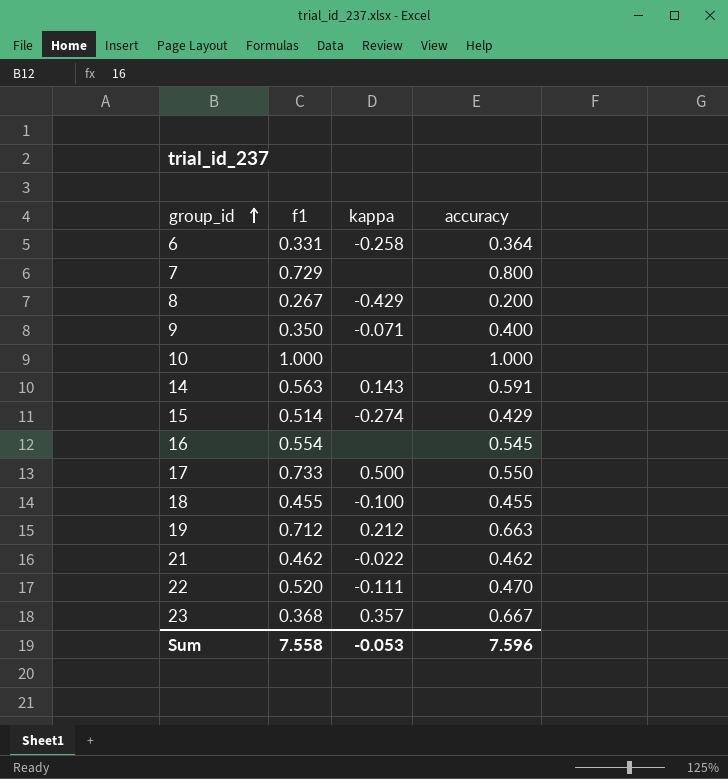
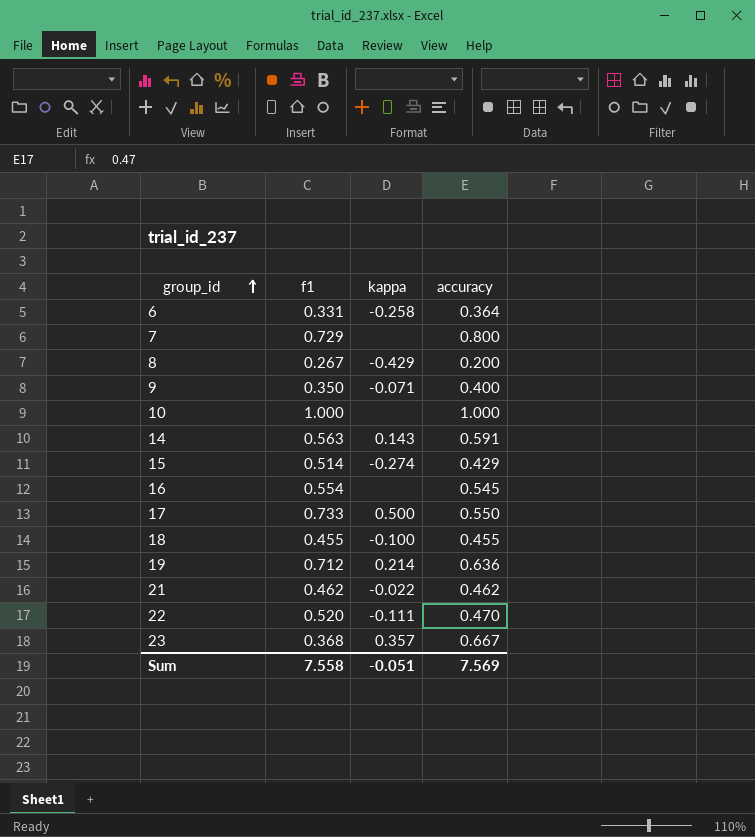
19 | kappa: 0.212 -> 0.214
19 | accuracy: 0.663 -> 0.636
Sum | kappa: -0.053 -> -0.051
Sum | accuracy: 7.596 -> 7.569

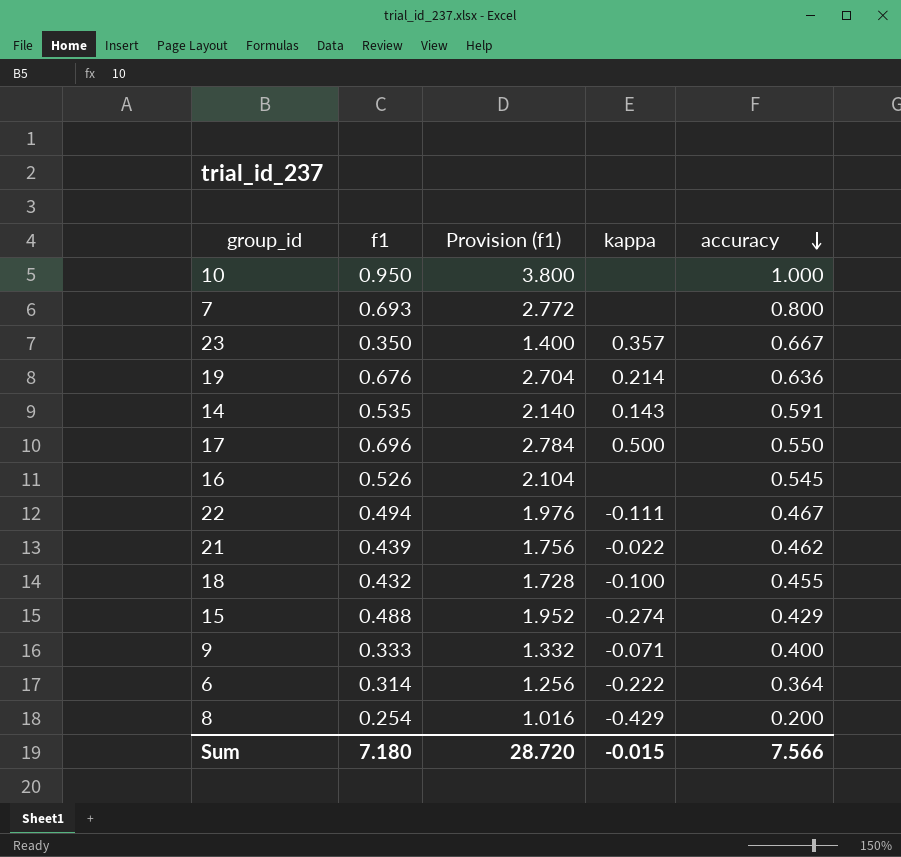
row order: group_id ascending -> accuracy descending
column Provision (f1) | formula: none -> [f1] * 4
10 | f1: 1.000 -> 0.950
7 | f1: 0.729 -> 0.693
23 | f1: 0.368 -> 0.350
19 | f1: 0.712 -> 0.676
14 | f1: 0.563 -> 0.535
17 | f1: 0.733 -> 0.696
16 | f1: 0.554 -> 0.526
22 | f1: 0.520 -> 0.494
22 | accuracy: 0.470 -> 0.467
21 | f1: 0.462 -> 0.439
18 | f1: 0.455 -> 0.432
15 | f1: 0.514 -> 0.488
9 | f1: 0.350 -> 0.333
6 | f1: 0.331 -> 0.314
6 | kappa: -0.258 -> -0.222
8 | f1: 0.267 -> 0.254
Sum | f1: 7.558 -> 7.180
Sum | kappa: -0.051 -> -0.015
Sum | accuracy: 7.569 -> 7.566

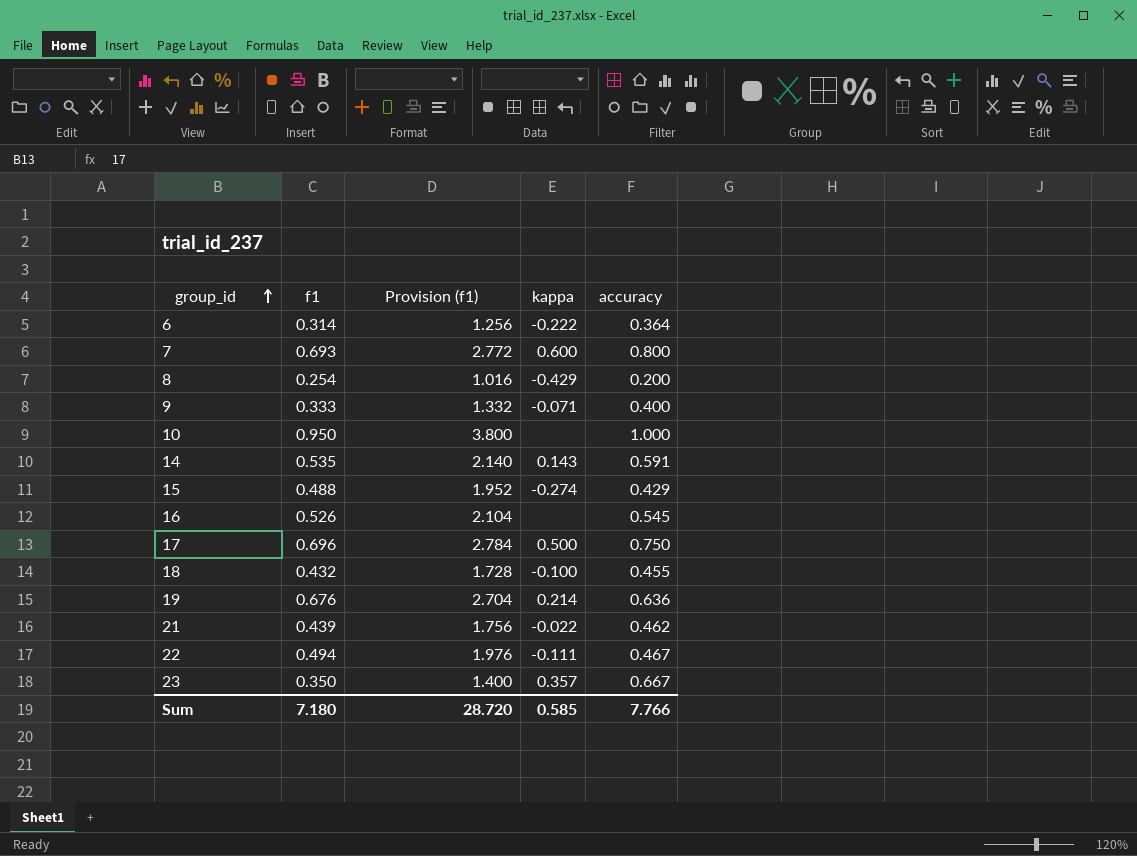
row order: accuracy descending -> group_id ascending
7 | kappa: none -> 0.600
17 | accuracy: 0.550 -> 0.750
Sum | kappa: -0.015 -> 0.585
Sum | accuracy: 7.566 -> 7.766

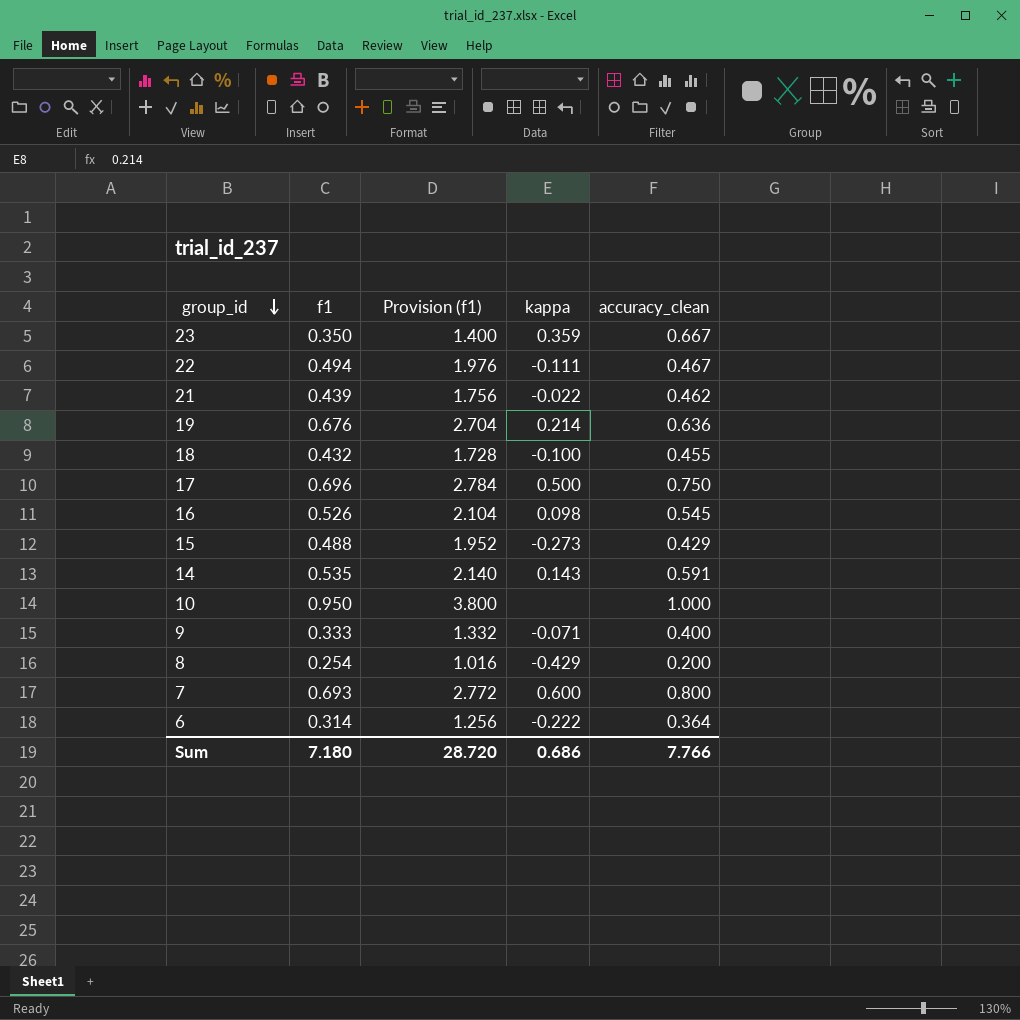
row order: group_id ascending -> group_id descending
column name: accuracy -> accuracy_clean
23 | kappa: 0.357 -> 0.359
16 | kappa: none -> 0.098
15 | kappa: -0.274 -> -0.273
Sum | kappa: 0.585 -> 0.686

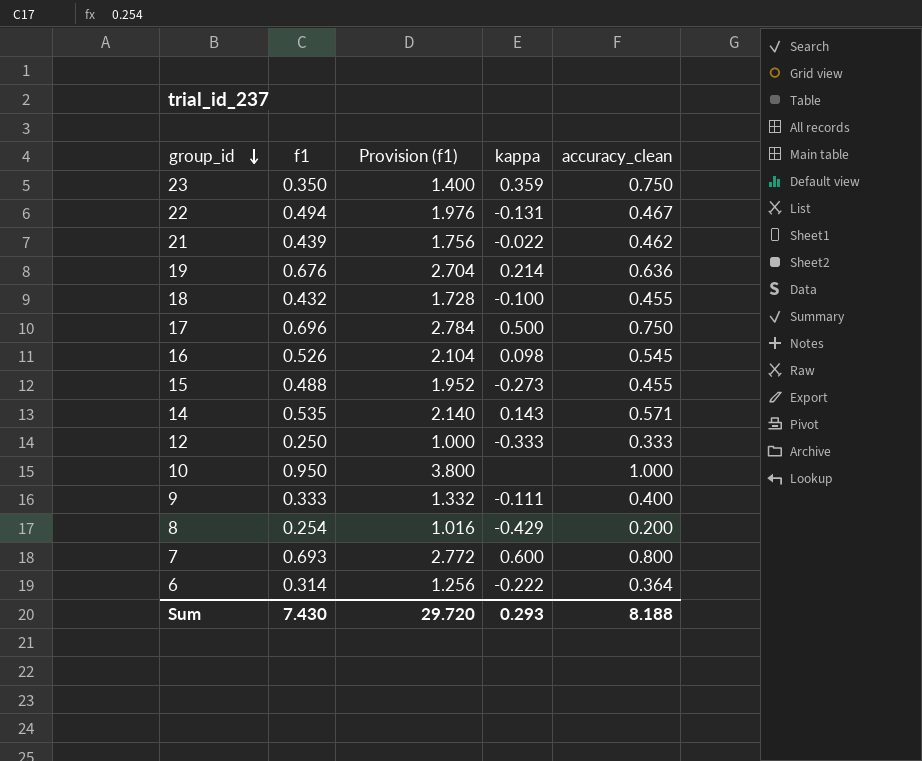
23 | accuracy_clean: 0.667 -> 0.750
22 | kappa: -0.111 -> -0.131
15 | accuracy_clean: 0.429 -> 0.455
14 | accuracy_clean: 0.591 -> 0.571
row 12: none -> 0.250 | 1.000 | -0.333 | 0.333
9 | kappa: -0.071 -> -0.111
Sum | f1: 7.180 -> 7.430
Sum | Provision (f1): 28.720 -> 29.720
Sum | kappa: 0.686 -> 0.293
Sum | accuracy_clean: 7.766 -> 8.188

